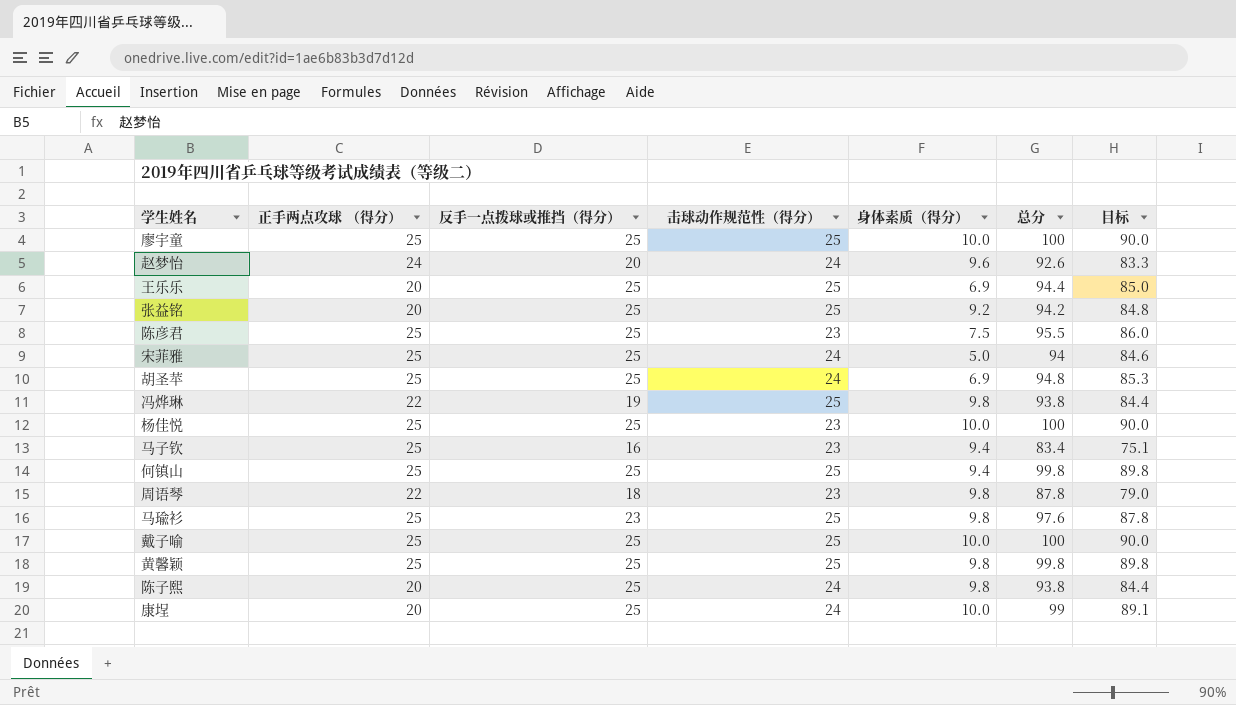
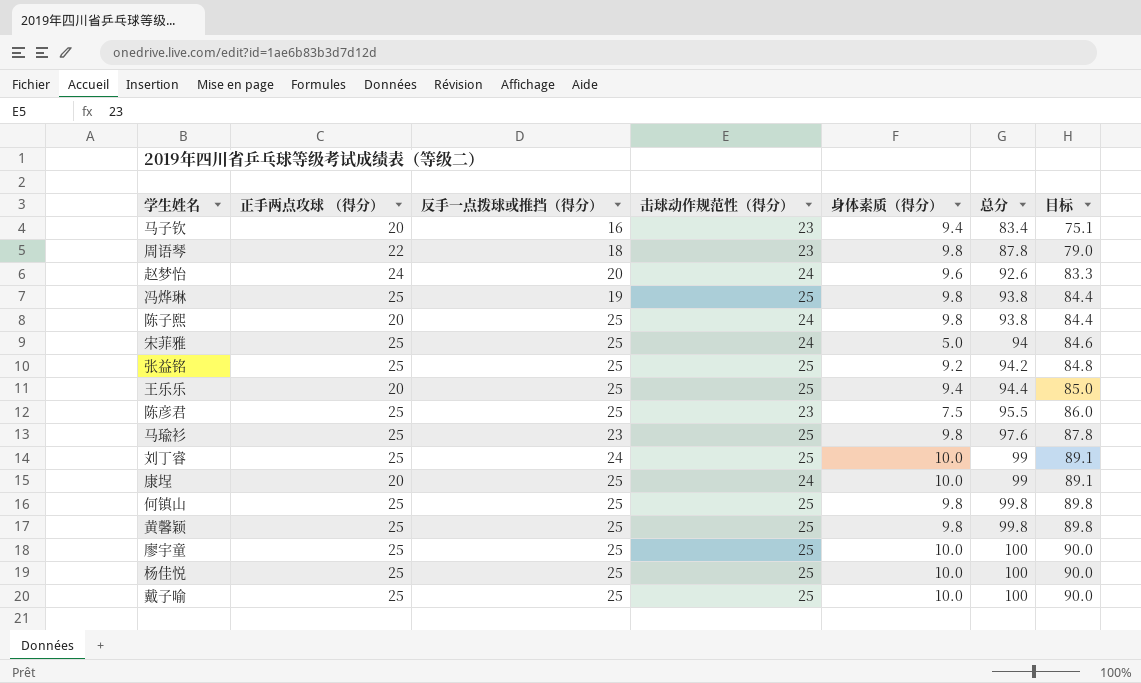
row order: none -> 总分 ascending
row 胡圣苹: 25 | 25 | 24 | 6.9 | 94.8 | 85.3 -> none
马子钦 | 正手两点攻球 （得分）: 25 -> 20
冯烨琳 | 正手两点攻球 （得分）: 22 -> 25
张益铭 | 正手两点攻球 （得分）: 20 -> 25
王乐乐 | 身体素质（得分）: 6.9 -> 9.4
row 刘丁睿: none -> 25 | 24 | 25 | 10.0 | 99 | 89.1
何镇山 | 身体素质（得分）: 9.4 -> 9.8
杨佳悦 | 击球动作规范性（得分）: 23 -> 25

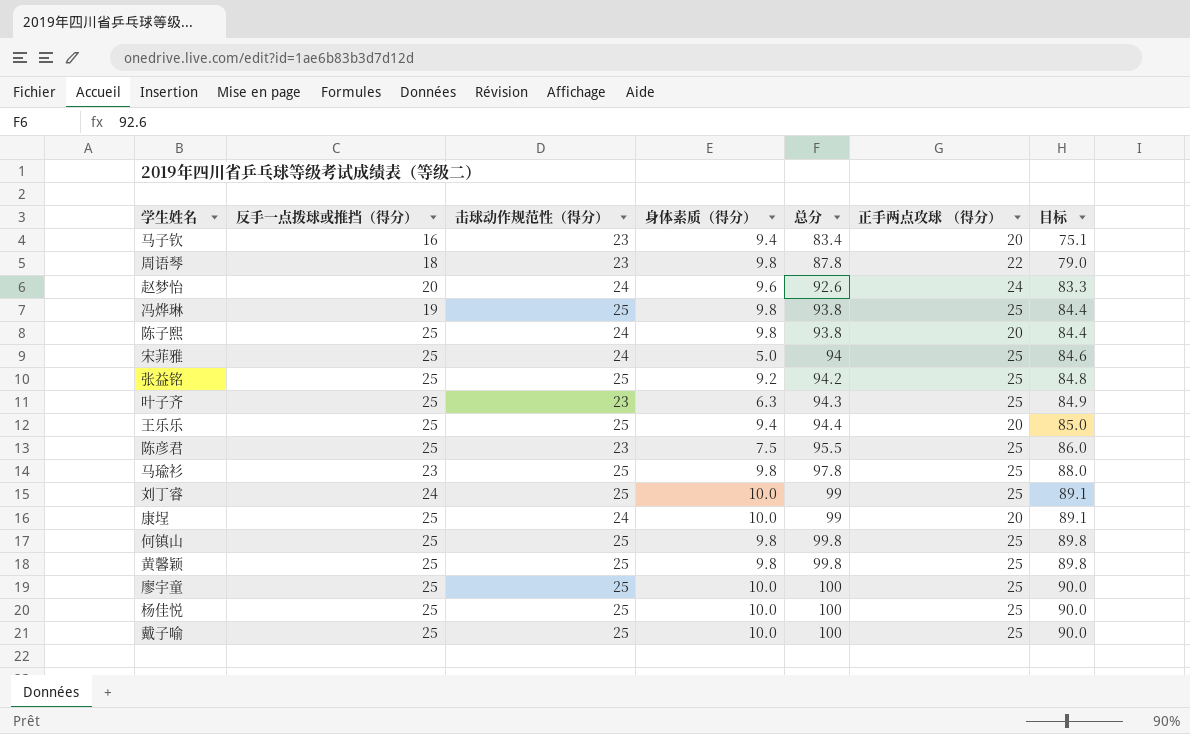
column 正手两点攻球 （得分） | position: 2 -> 6
row 叶子齐: none -> 25 | 23 | 6.3 | 94.3 | 25 | 84.9
马瑜衫 | 总分: 97.6 -> 97.8
马瑜衫 | 目标: 87.8 -> 88.0

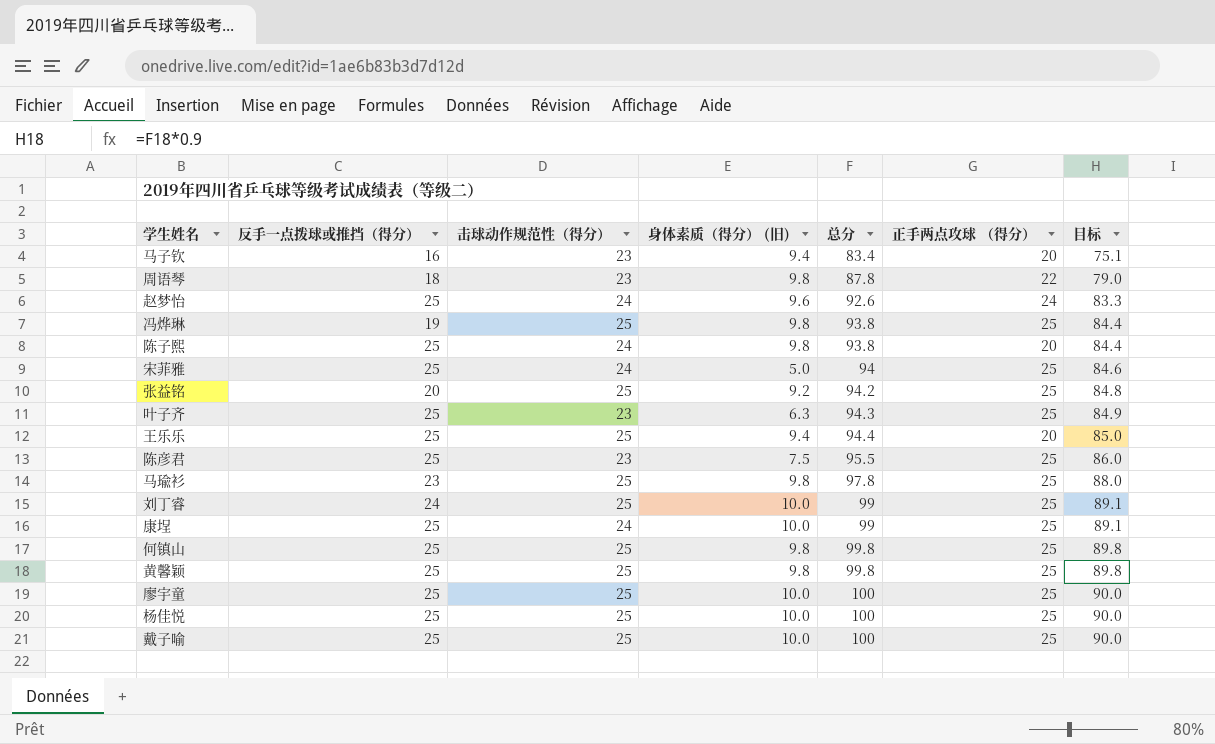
column name: 身体素质（得分） -> 身体素质（得分） (旧)
赵梦怡 | 反手一点拨球或推挡（得分）: 20 -> 25
张益铭 | 反手一点拨球或推挡（得分）: 25 -> 20
康埕 | 正手两点攻球 （得分）: 20 -> 25

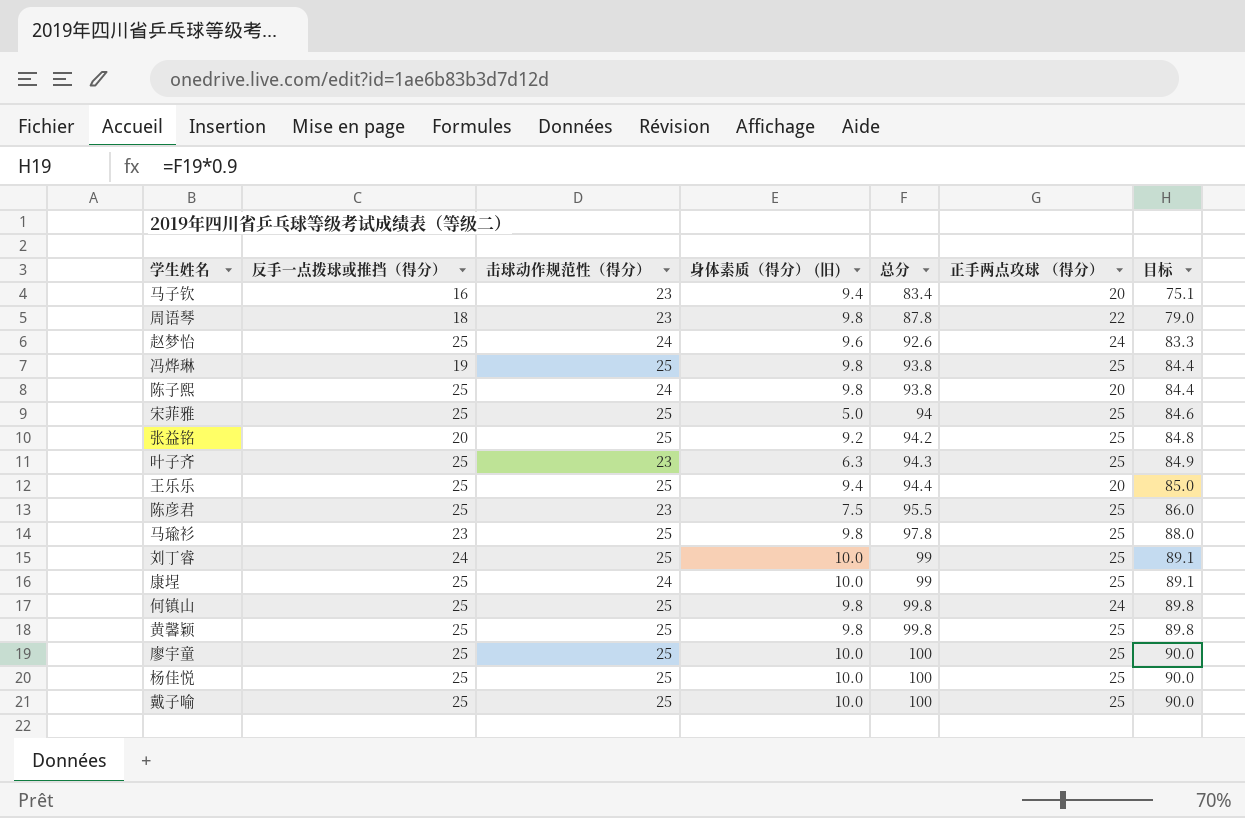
宋菲雅 | 击球动作规范性（得分）: 24 -> 25
何镇山 | 正手两点攻球 （得分）: 25 -> 24

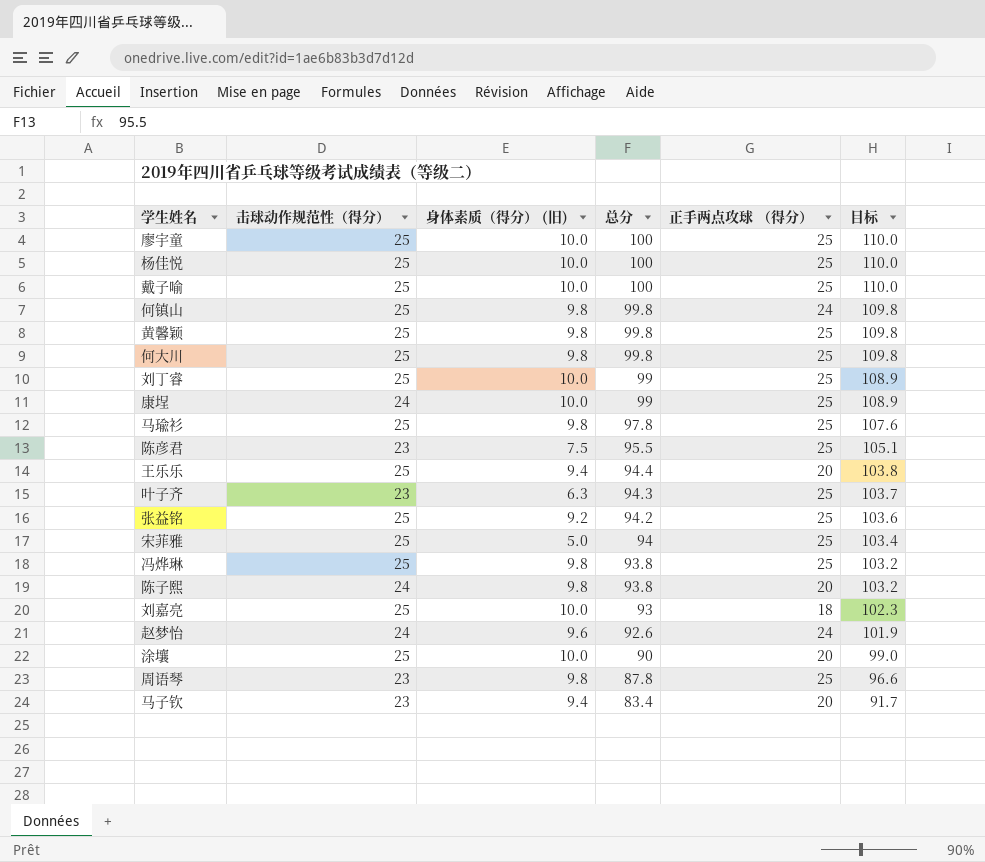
row order: 总分 ascending -> 总分 descending
column 反手一点拨球或推挡（得分） | position: 2 -> none
column 目标 | formula: [总分] * 0.9 -> [总分] * 1.1
row 何大川: none -> 25 | 9.8 | 99.8 | 25 | 109.8
row 刘嘉亮: none -> 25 | 10.0 | 93 | 18 | 102.3
row 涂壤: none -> 25 | 10.0 | 90 | 20 | 99.0
周语琴 | 正手两点攻球 （得分）: 22 -> 25

